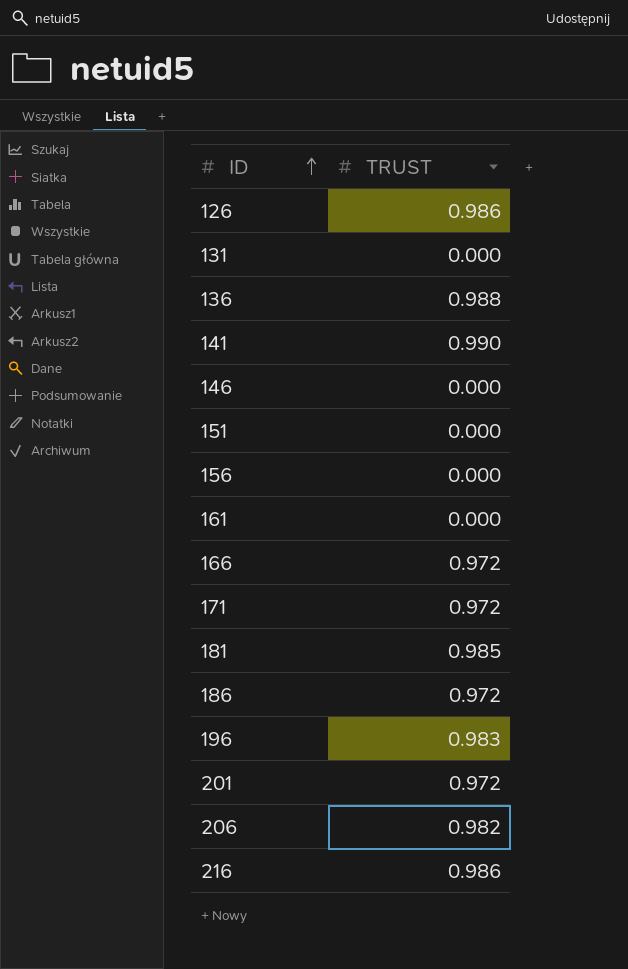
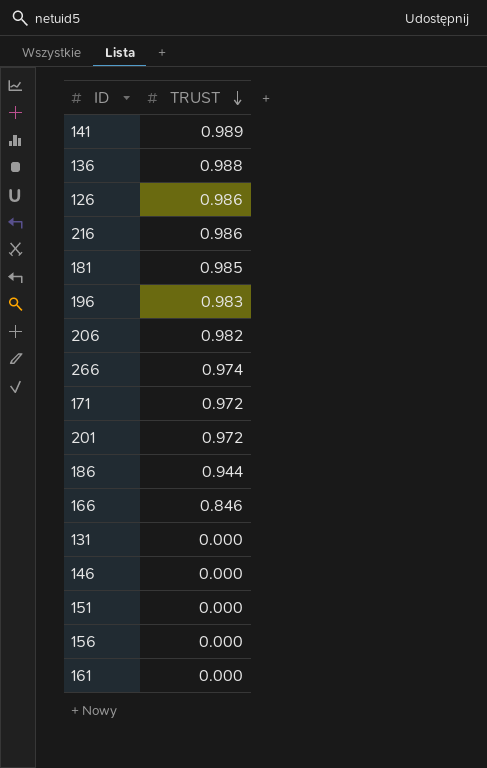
row order: ID ascending -> TRUST descending
141 | TRUST: 0.990 -> 0.989
row 266: none -> 0.974
186 | TRUST: 0.972 -> 0.944
166 | TRUST: 0.972 -> 0.846

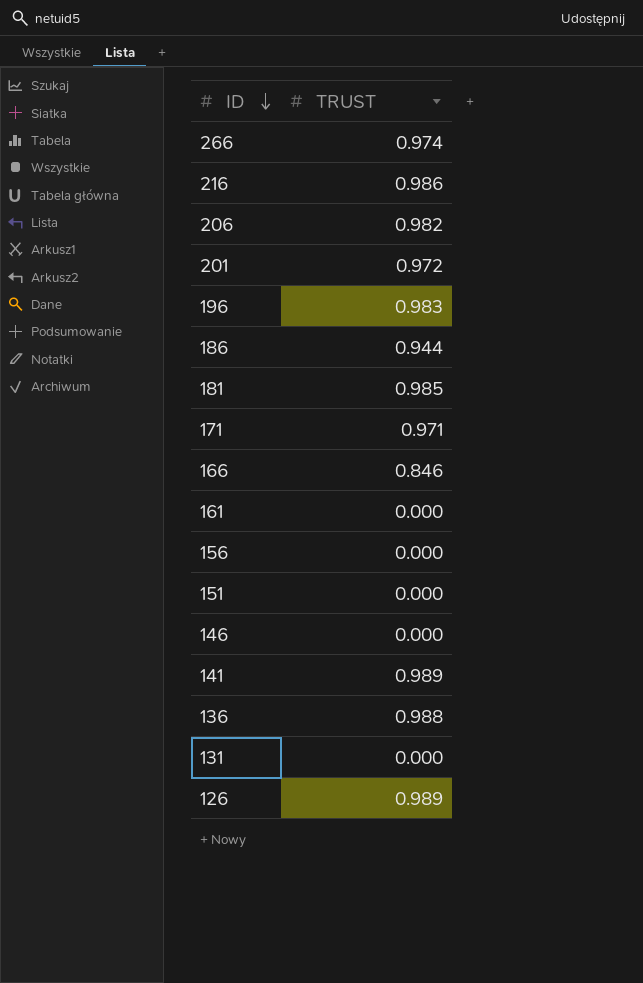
row order: TRUST descending -> ID descending
171 | TRUST: 0.972 -> 0.971
126 | TRUST: 0.986 -> 0.989

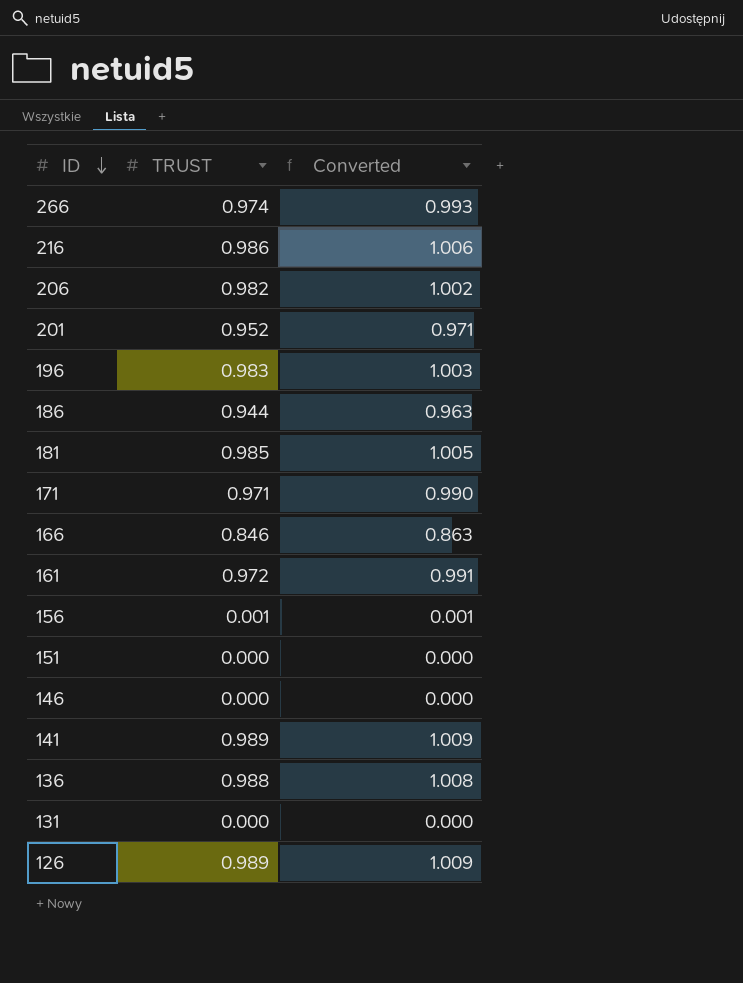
column Converted | formula: none -> [TRUST] * 1.02
201 | TRUST: 0.972 -> 0.952
161 | TRUST: 0.000 -> 0.972
156 | TRUST: 0.000 -> 0.001

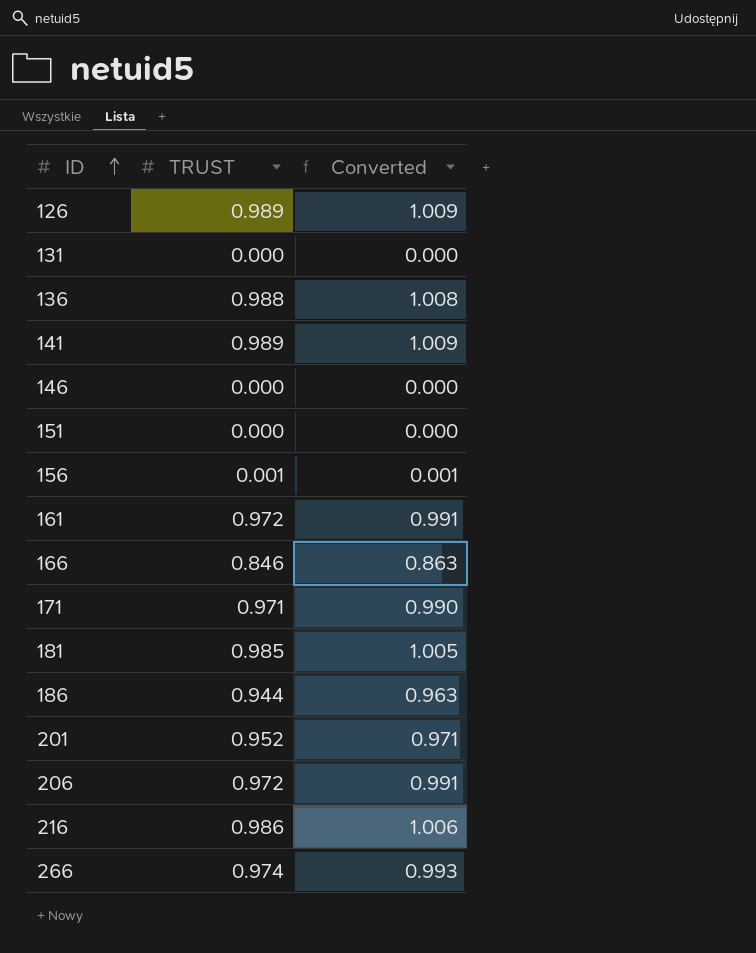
row order: ID descending -> ID ascending
row 196: 0.983 | 1.003 -> none
206 | TRUST: 0.982 -> 0.972
206 | Converted: 1.002 -> 0.991

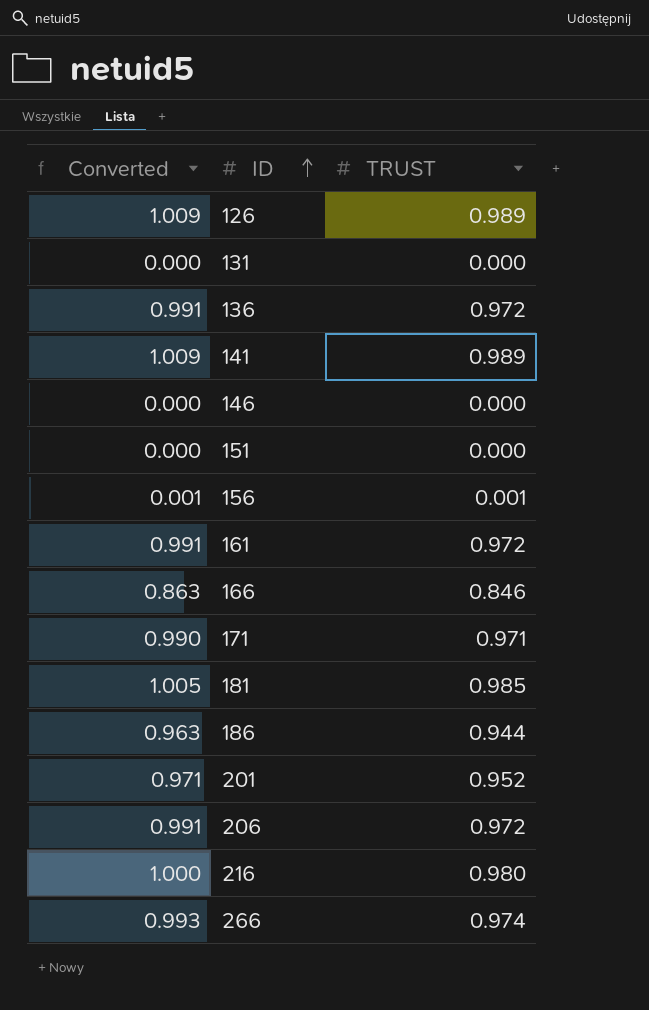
column Converted | position: 3 -> 1
136 | Converted: 1.008 -> 0.991
136 | TRUST: 0.988 -> 0.972
216 | Converted: 1.006 -> 1.000
216 | TRUST: 0.986 -> 0.980

